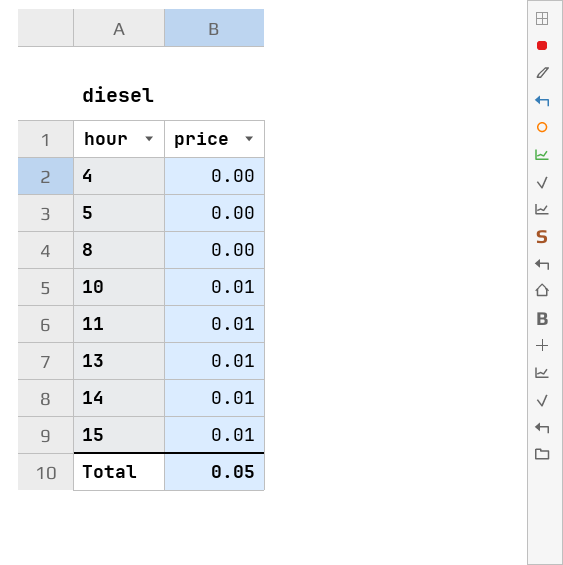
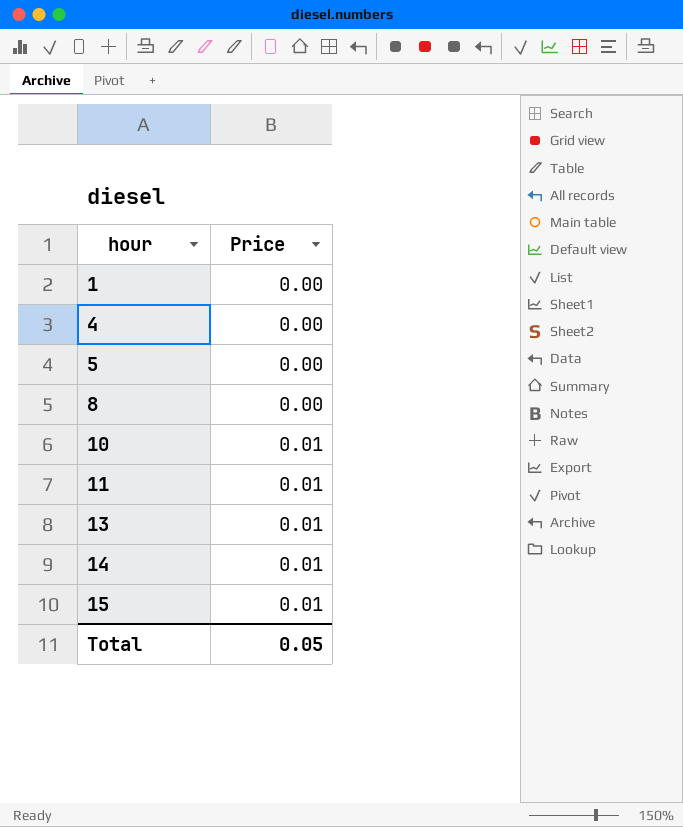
column name: price -> Price
row 1: none -> 0.00

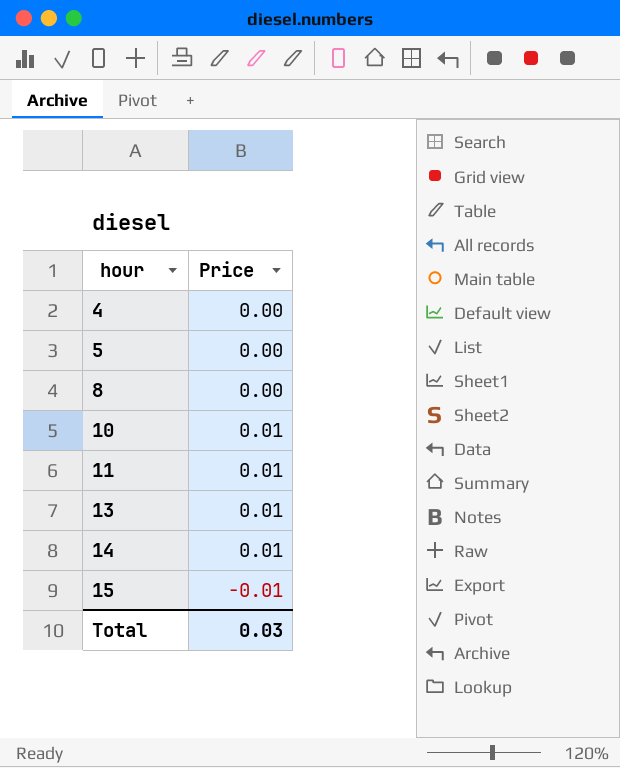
row 1: 0.00 -> none
15 | Price: 0.01 -> -0.01
Total | Price: 0.05 -> 0.03

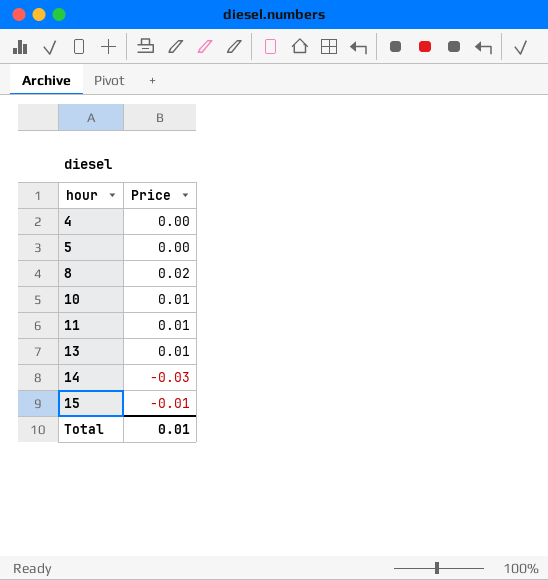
8 | Price: 0.00 -> 0.02
14 | Price: 0.01 -> -0.03
Total | Price: 0.03 -> 0.01

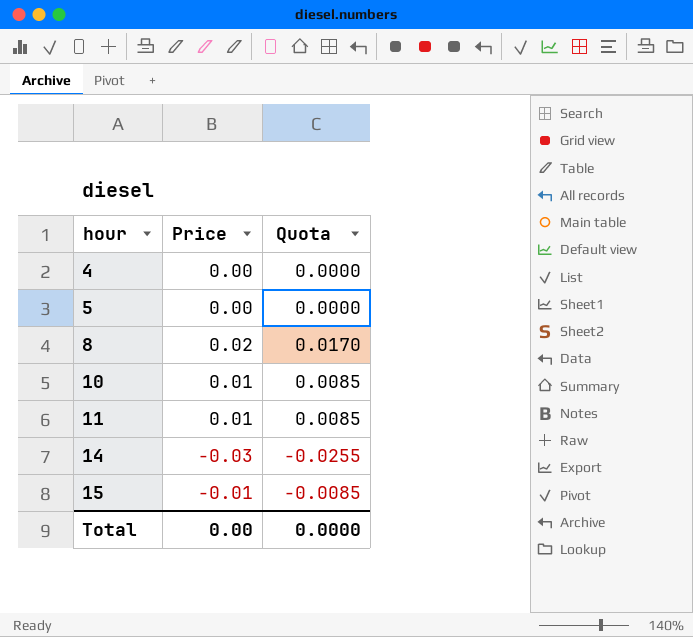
column Quota | formula: none -> [Price] * 0.85
row 13: 0.01 -> none
Total | Price: 0.01 -> 0.00

